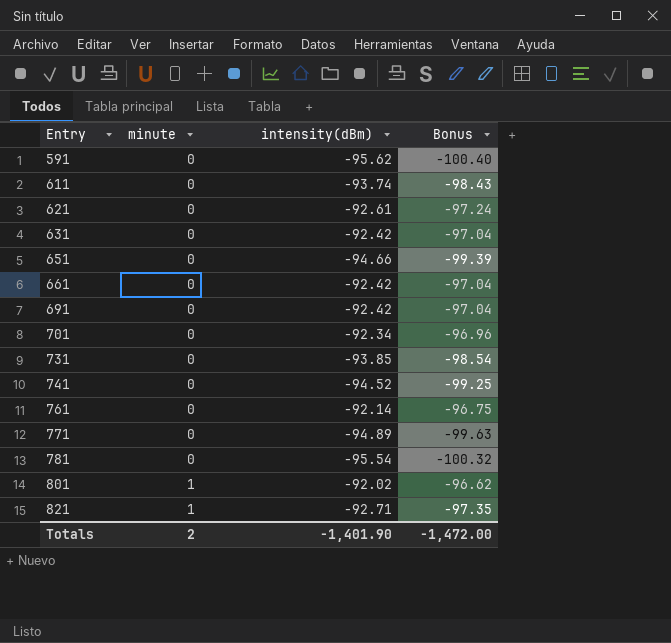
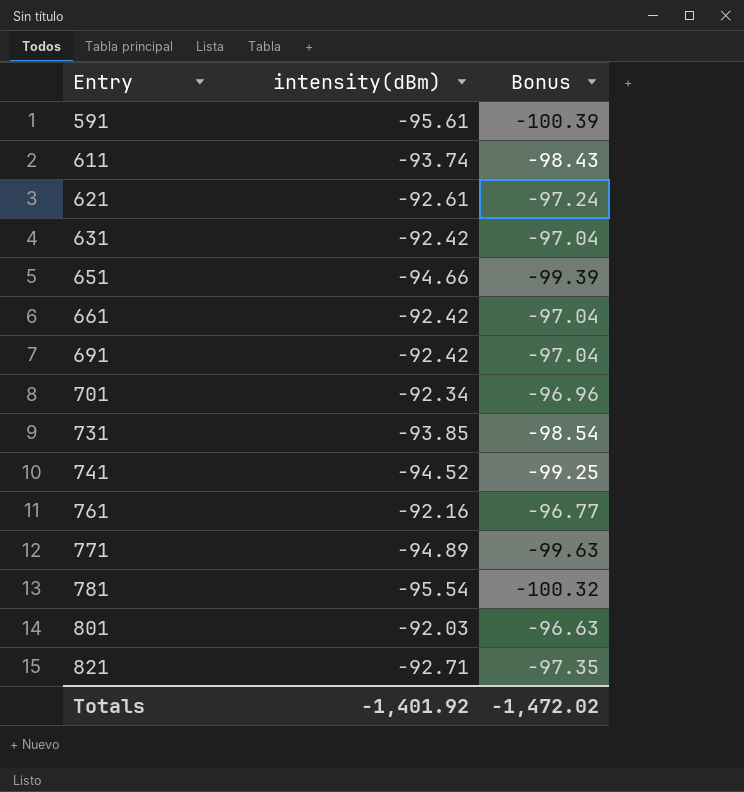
column minute | position: 2 -> none
591 | intensity(dBm): -95.62 -> -95.61
591 | Bonus: -100.40 -> -100.39
761 | intensity(dBm): -92.14 -> -92.16
761 | Bonus: -96.75 -> -96.77
801 | intensity(dBm): -92.02 -> -92.03
801 | Bonus: -96.62 -> -96.63
Totals | intensity(dBm): -1,401.90 -> -1,401.92
Totals | Bonus: -1,472.00 -> -1,472.02

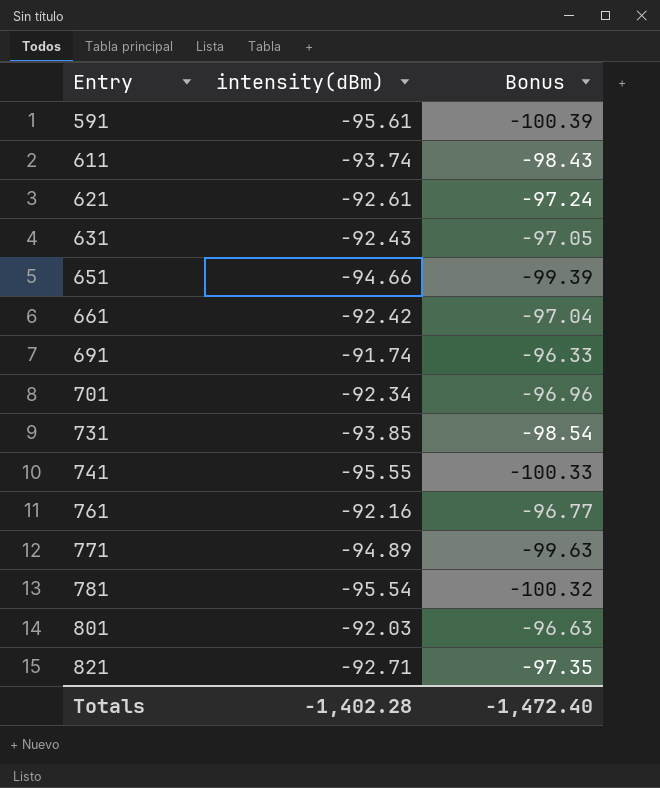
631 | intensity(dBm): -92.42 -> -92.43
631 | Bonus: -97.04 -> -97.05
691 | intensity(dBm): -92.42 -> -91.74
691 | Bonus: -97.04 -> -96.33
741 | intensity(dBm): -94.52 -> -95.55
741 | Bonus: -99.25 -> -100.33
Totals | intensity(dBm): -1,401.92 -> -1,402.28
Totals | Bonus: -1,472.02 -> -1,472.40

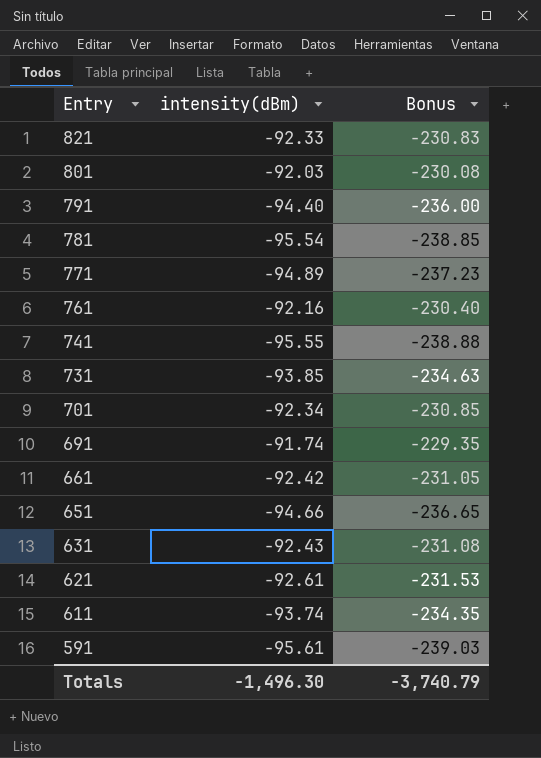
row order: Entry ascending -> Entry descending
column Bonus | formula: [intensity(dBm)] * 1.05 -> [intensity(dBm)] * 2.5
821 | intensity(dBm): -92.71 -> -92.33
row 791: none -> -94.40 | -236.00
Totals | intensity(dBm): -1,402.28 -> -1,496.30
Totals | Bonus: -1,472.40 -> -3,740.79

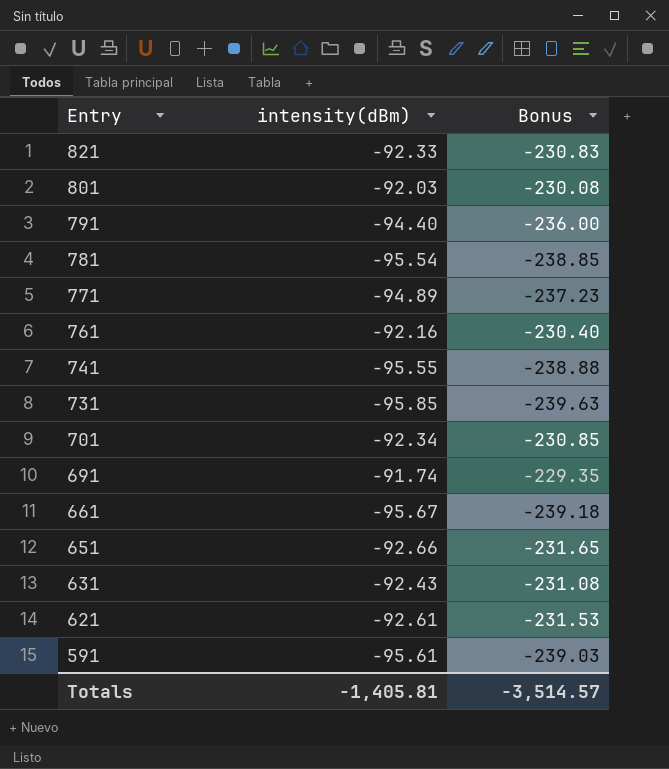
row 611: -93.74 | -234.35 -> none
731 | intensity(dBm): -93.85 -> -95.85
731 | Bonus: -234.63 -> -239.63
661 | intensity(dBm): -92.42 -> -95.67
661 | Bonus: -231.05 -> -239.18
651 | intensity(dBm): -94.66 -> -92.66
651 | Bonus: -236.65 -> -231.65
Totals | intensity(dBm): -1,496.30 -> -1,405.81
Totals | Bonus: -3,740.79 -> -3,514.57

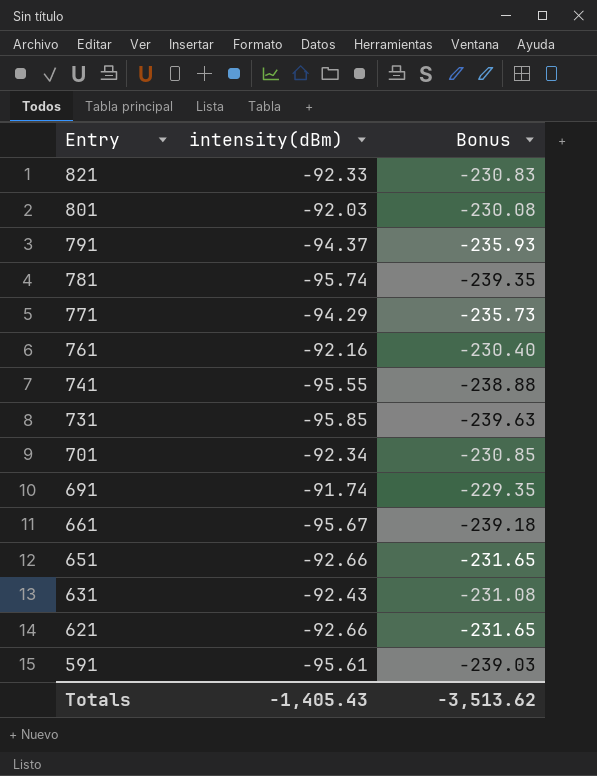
791 | intensity(dBm): -94.40 -> -94.37
791 | Bonus: -236.00 -> -235.93
781 | intensity(dBm): -95.54 -> -95.74
781 | Bonus: -238.85 -> -239.35
771 | intensity(dBm): -94.89 -> -94.29
771 | Bonus: -237.23 -> -235.73
621 | intensity(dBm): -92.61 -> -92.66
621 | Bonus: -231.53 -> -231.65
Totals | intensity(dBm): -1,405.81 -> -1,405.43
Totals | Bonus: -3,514.57 -> -3,513.62

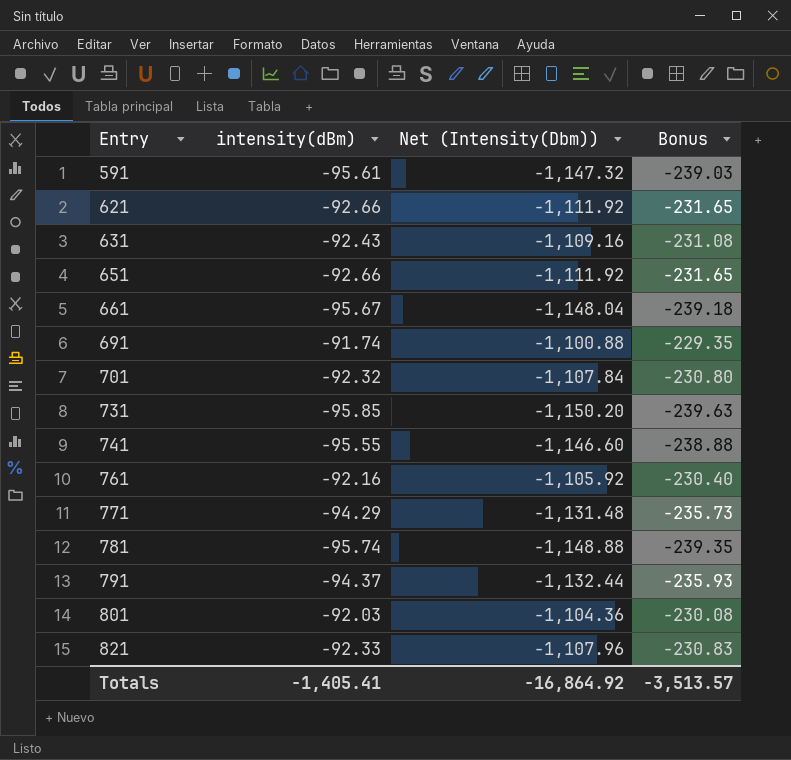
row order: Entry descending -> Entry ascending
column Net (Intensity(Dbm)) | formula: none -> [intensity(dBm)] * 12
701 | intensity(dBm): -92.34 -> -92.32
701 | Bonus: -230.85 -> -230.80
Totals | intensity(dBm): -1,405.43 -> -1,405.41
Totals | Bonus: -3,513.62 -> -3,513.57

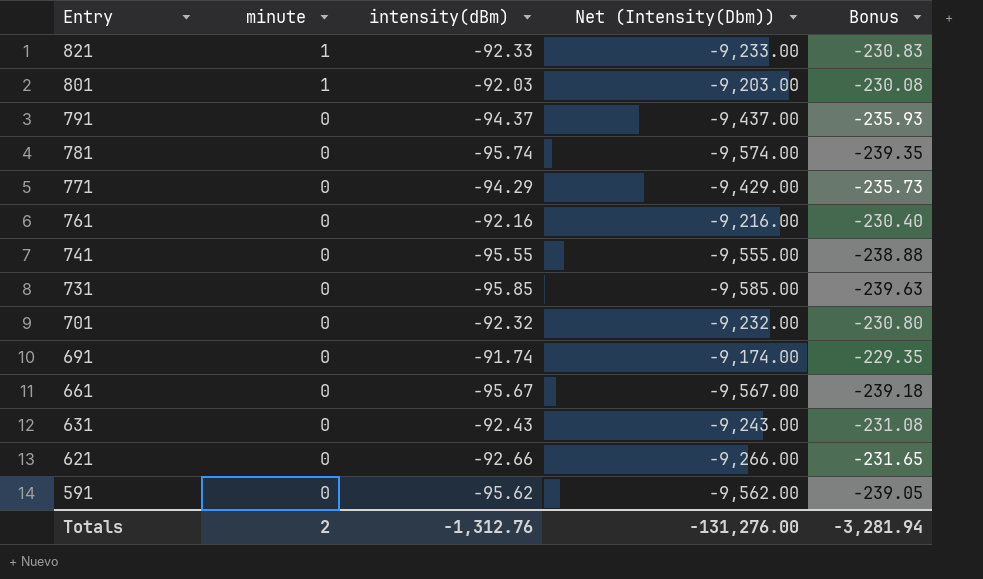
row order: Entry ascending -> Entry descending
column minute | position: none -> 2
column Net (Intensity(Dbm)) | formula: [intensity(dBm)] * 12 -> [intensity(dBm)] * 100
row 651: -92.66 | -1,111.92 | -231.65 -> none
591 | intensity(dBm): -95.61 -> -95.62
591 | Bonus: -239.03 -> -239.05
Totals | intensity(dBm): -1,405.41 -> -1,312.76
Totals | Net (Intensity(Dbm)): -16,864.92 -> -131,276.00
Totals | Bonus: -3,513.57 -> -3,281.94

